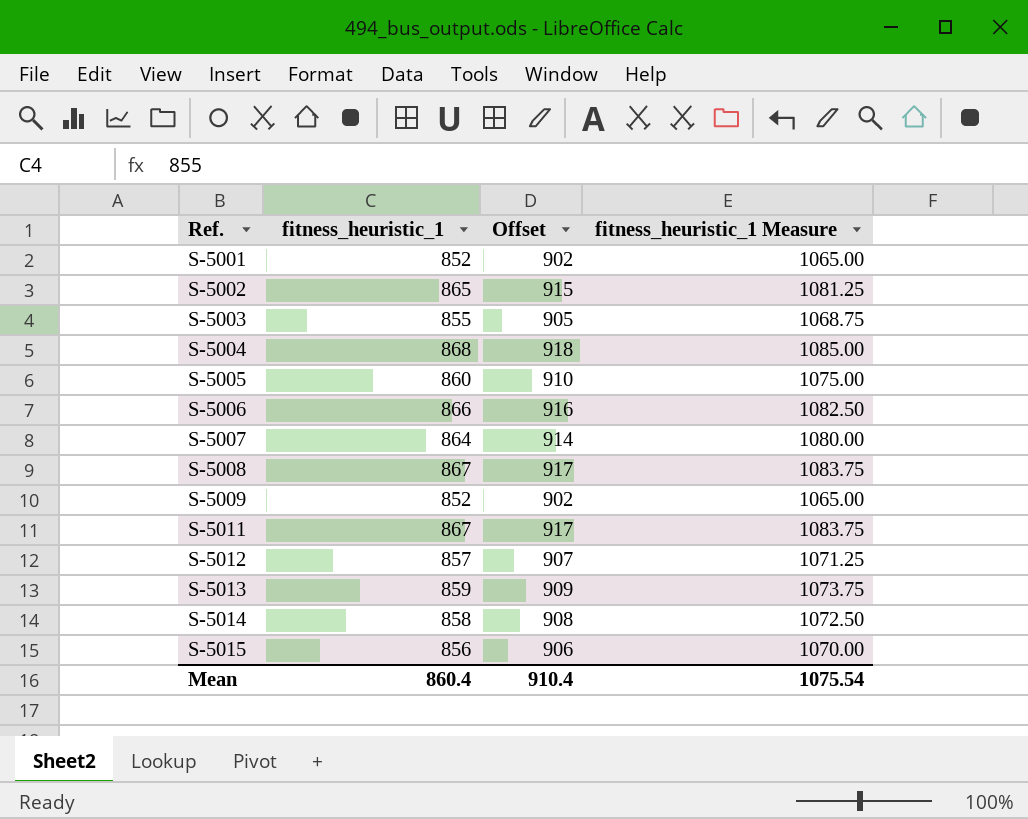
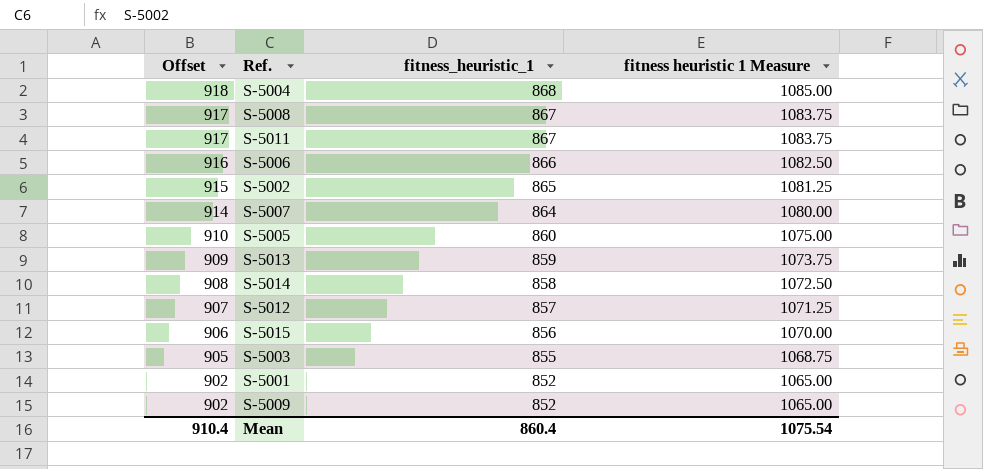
row order: Ref. ascending -> Offset descending
column Offset | position: 3 -> 1
column name: fitness_heuristic_1 Measure -> fitness heuristic 1 Measure

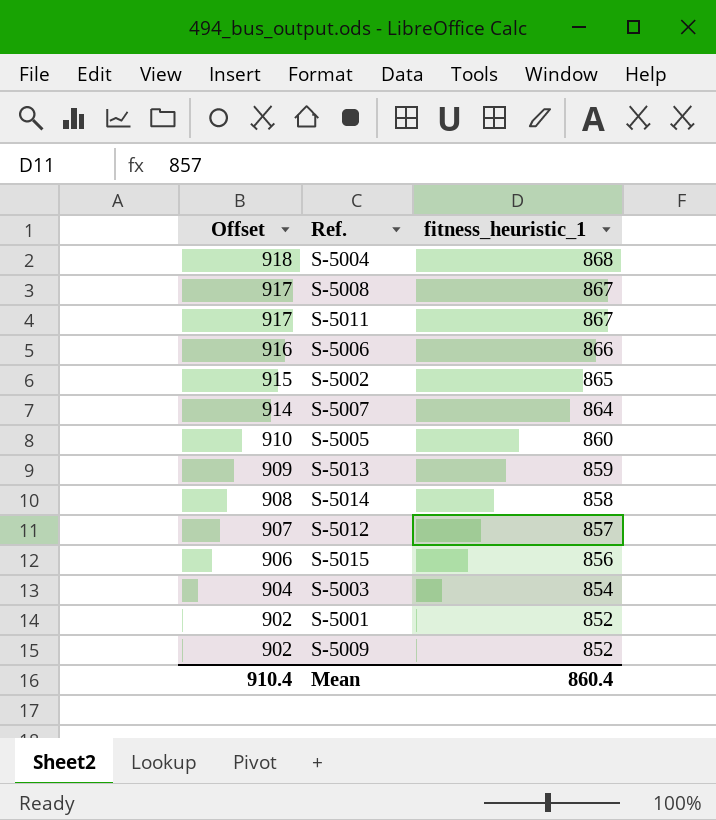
column fitness heuristic 1 Measure | formula: [fitness_heuristic_1] * 1.25 -> none
S-5003 | Offset: 905 -> 904
S-5003 | fitness_heuristic_1: 855 -> 854

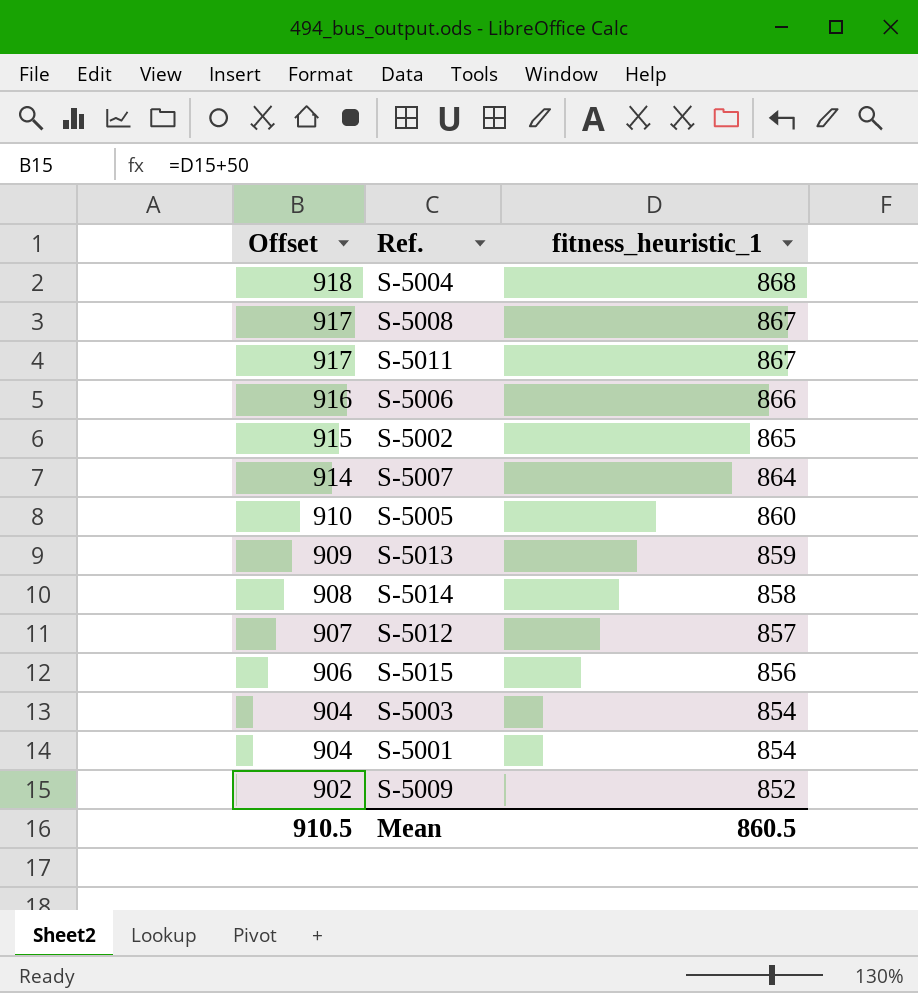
S-5001 | Offset: 902 -> 904
S-5001 | fitness_heuristic_1: 852 -> 854
Mean | Offset: 910.4 -> 910.5
Mean | fitness_heuristic_1: 860.4 -> 860.5

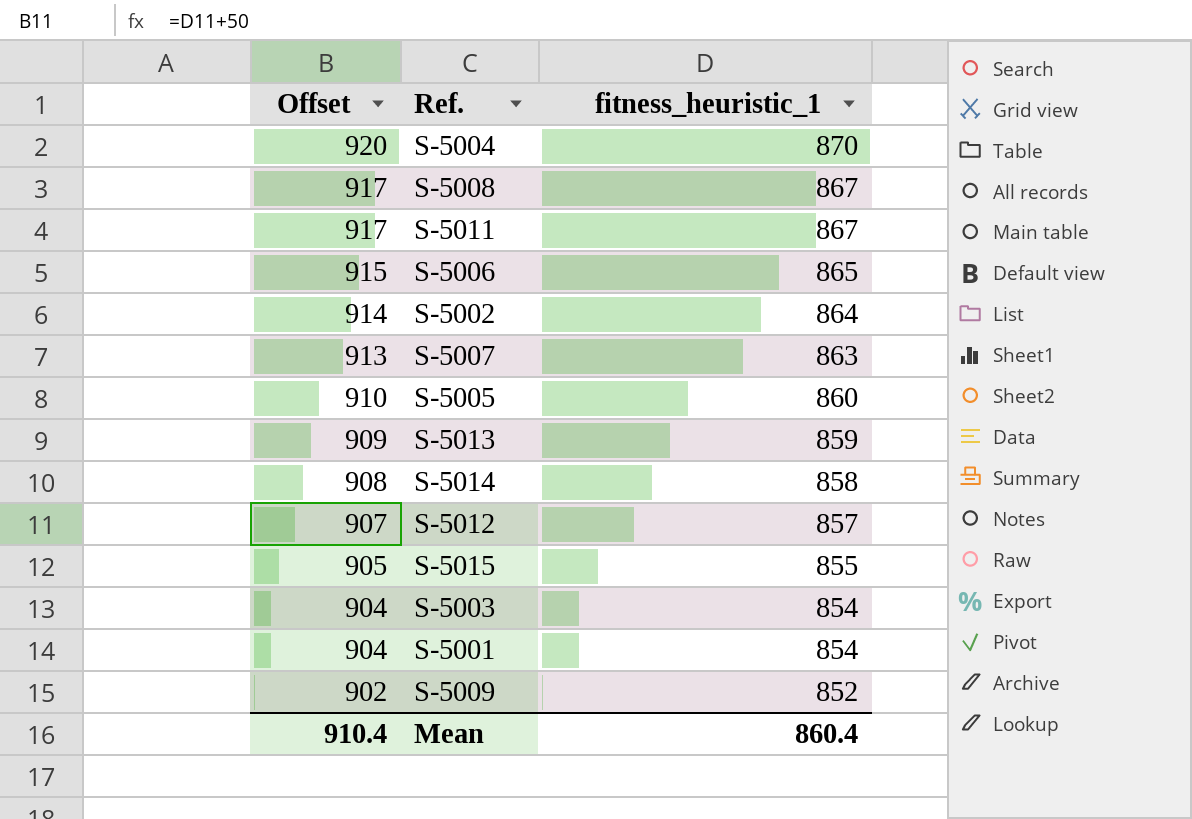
S-5004 | Offset: 918 -> 920
S-5004 | fitness_heuristic_1: 868 -> 870
S-5006 | Offset: 916 -> 915
S-5006 | fitness_heuristic_1: 866 -> 865
S-5002 | Offset: 915 -> 914
S-5002 | fitness_heuristic_1: 865 -> 864
S-5007 | Offset: 914 -> 913
S-5007 | fitness_heuristic_1: 864 -> 863
S-5015 | Offset: 906 -> 905
S-5015 | fitness_heuristic_1: 856 -> 855
Mean | Offset: 910.5 -> 910.4
Mean | fitness_heuristic_1: 860.5 -> 860.4

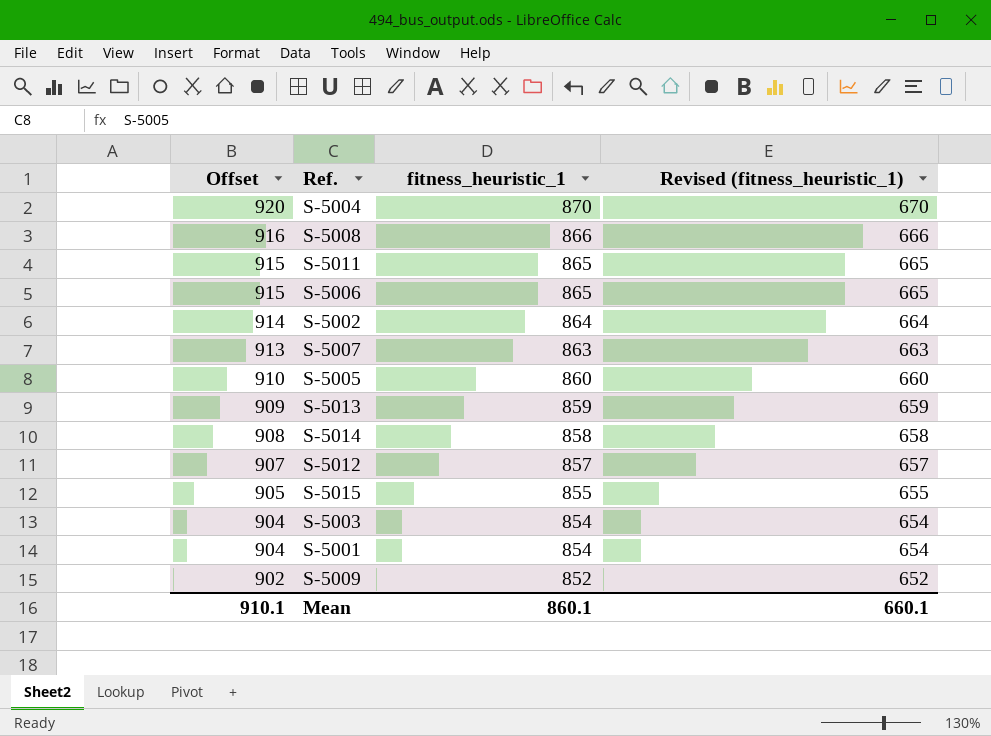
column Revised (fitness_heuristic_1) | formula: none -> [fitness_heuristic_1] - 200
S-5008 | Offset: 917 -> 916
S-5008 | fitness_heuristic_1: 867 -> 866
S-5011 | Offset: 917 -> 915
S-5011 | fitness_heuristic_1: 867 -> 865
Mean | Offset: 910.4 -> 910.1
Mean | fitness_heuristic_1: 860.4 -> 860.1

